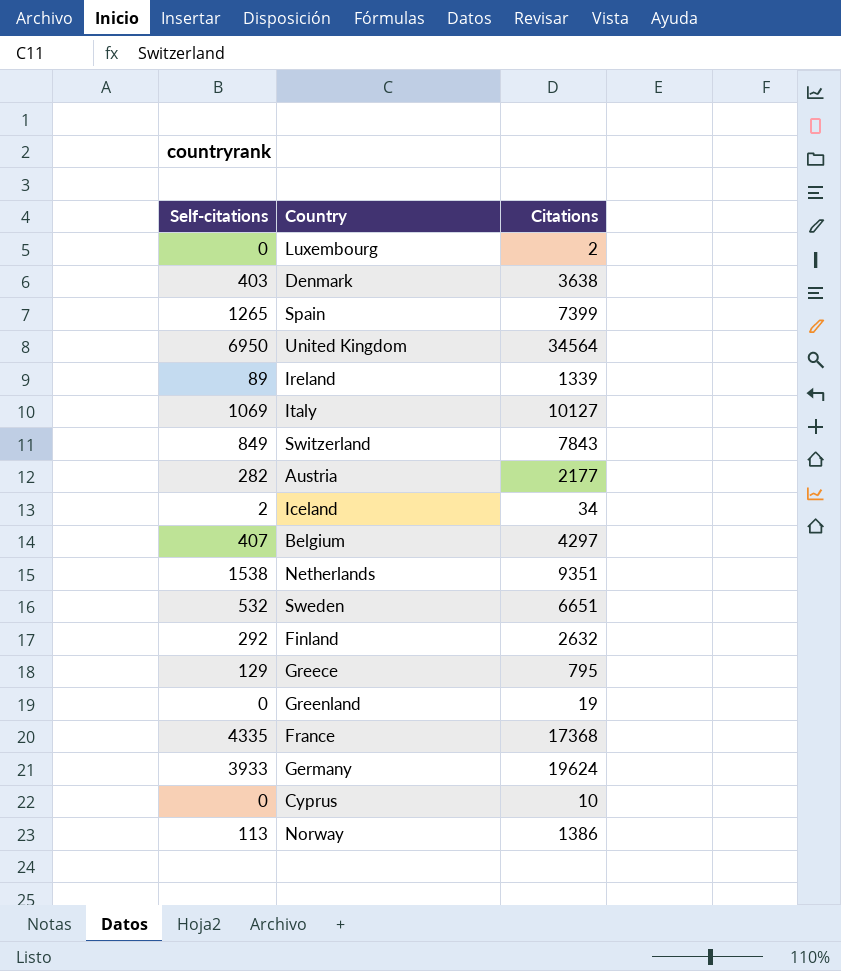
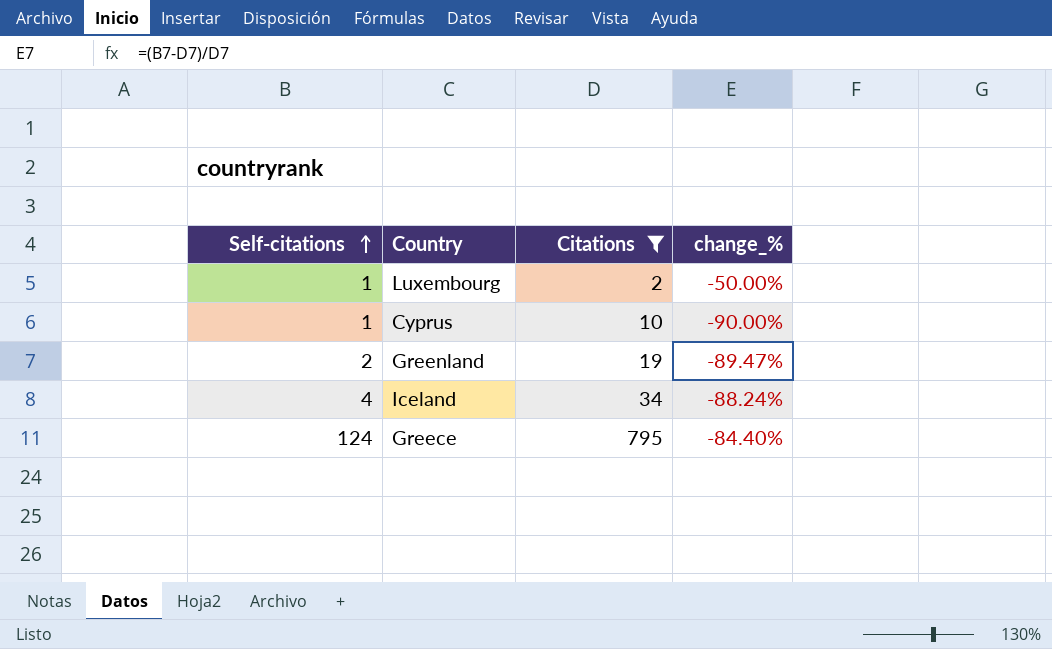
filter: none -> Citations <= 795
row order: none -> Self-citations ascending
column change_% | formula: none -> ([Self-citations] - [Citations]) / [Citations]
Luxembourg | Self-citations: 0 -> 1
Cyprus | Self-citations: 0 -> 1
Greenland | Self-citations: 0 -> 2
Iceland | Self-citations: 2 -> 4
Greece | Self-citations: 129 -> 124

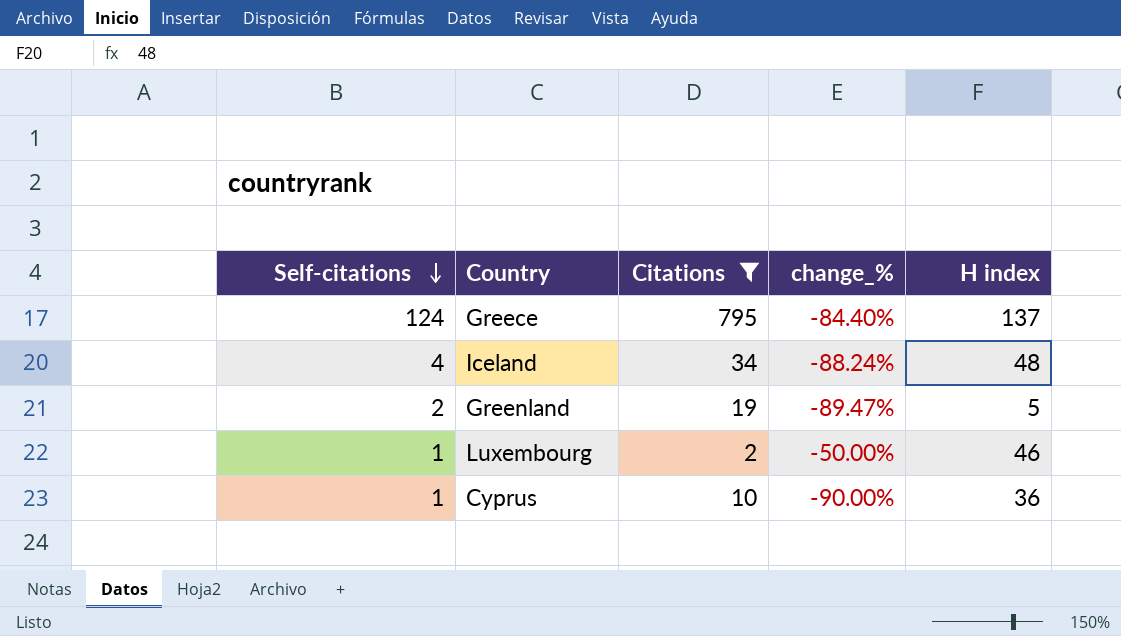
row order: Self-citations ascending -> Self-citations descending
column H index | position: none -> 5

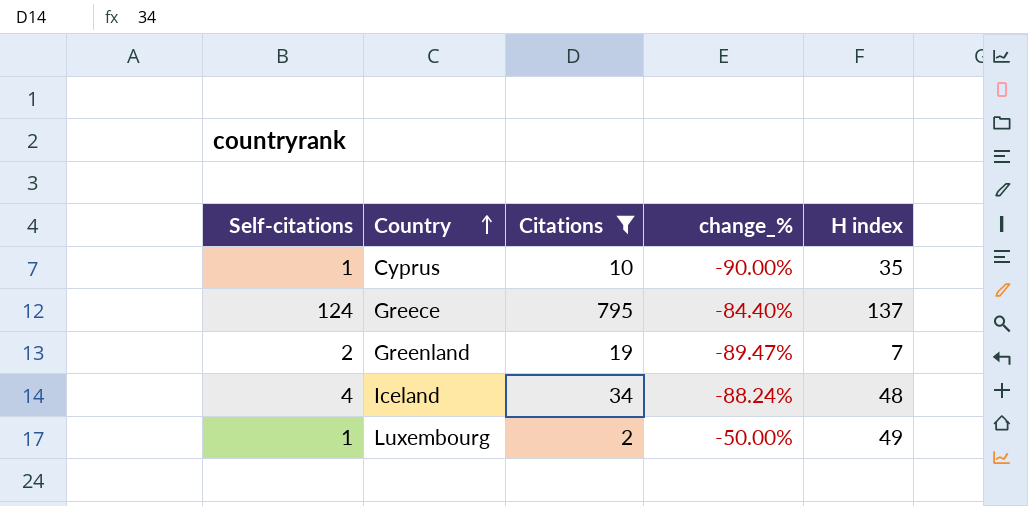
row order: Self-citations descending -> Country ascending
Cyprus | H index: 36 -> 35
Greenland | H index: 5 -> 7
Luxembourg | H index: 46 -> 49

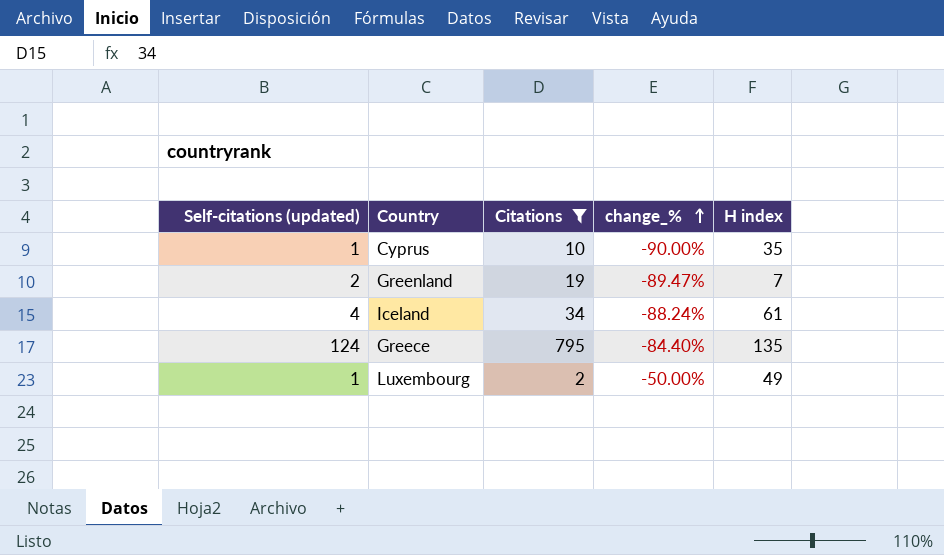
row order: Country ascending -> change_% ascending
column name: Self-citations -> Self-citations (updated)
Iceland | H index: 48 -> 61
Greece | H index: 137 -> 135

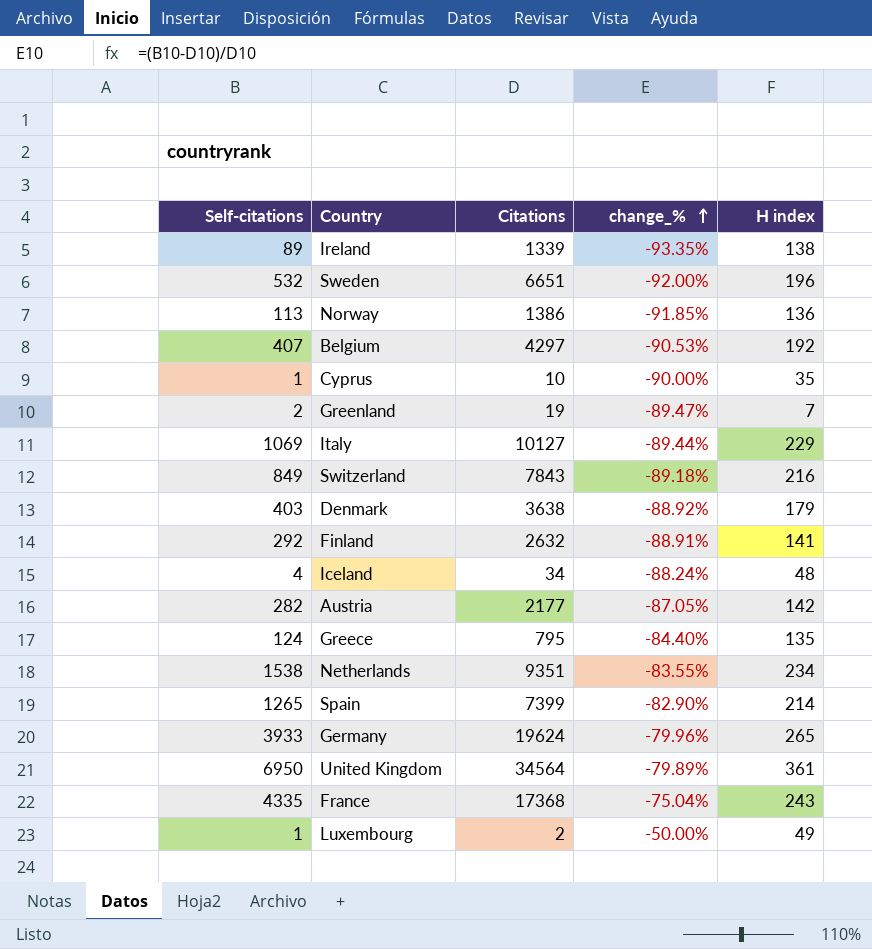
filter: Citations <= 795 -> none
column name: Self-citations (updated) -> Self-citations
Iceland | H index: 61 -> 48

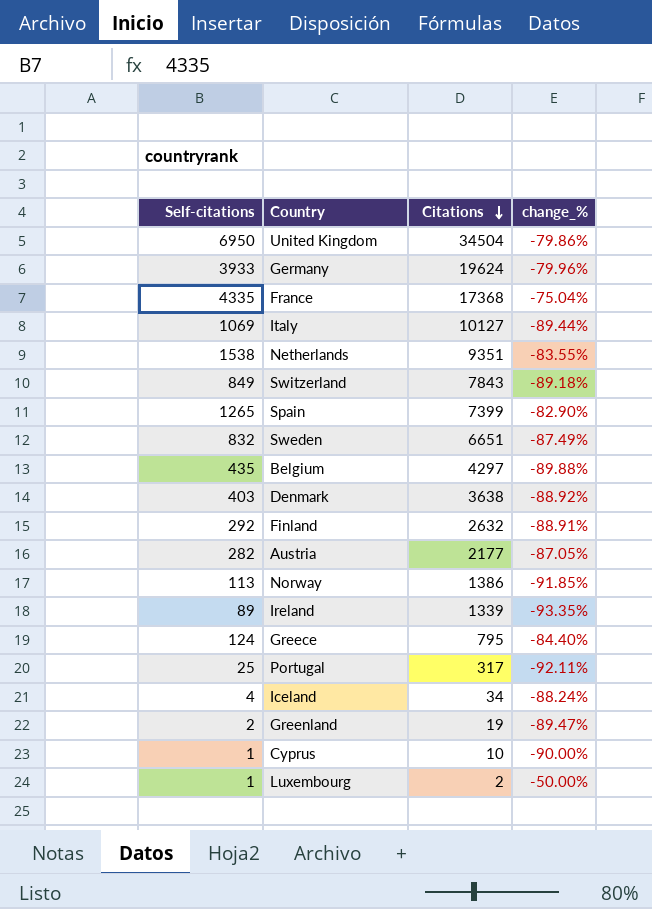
row order: change_% ascending -> Citations descending
column H index | position: 5 -> none
United Kingdom | Citations: 34564 -> 34504
United Kingdom | change_%: -79.89% -> -79.86%
Sweden | Self-citations: 532 -> 832
Sweden | change_%: -92.00% -> -87.49%
Belgium | Self-citations: 407 -> 435
Belgium | change_%: -90.53% -> -89.88%
row Portugal: none -> 25 | 317 | -92.11%

